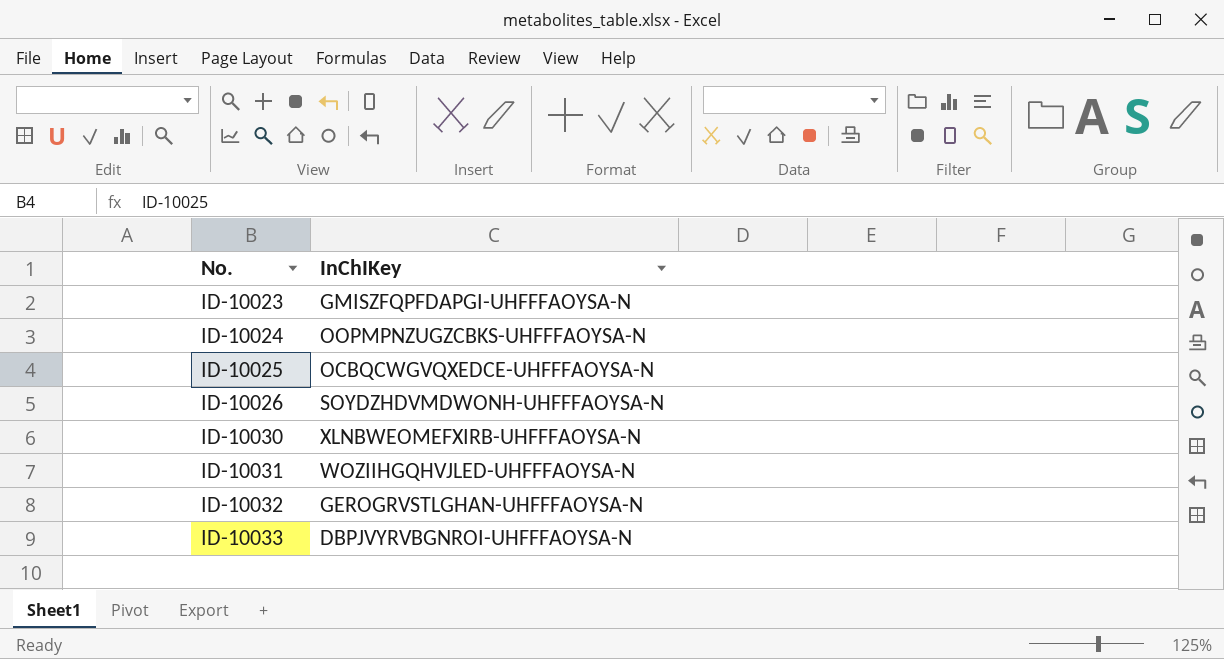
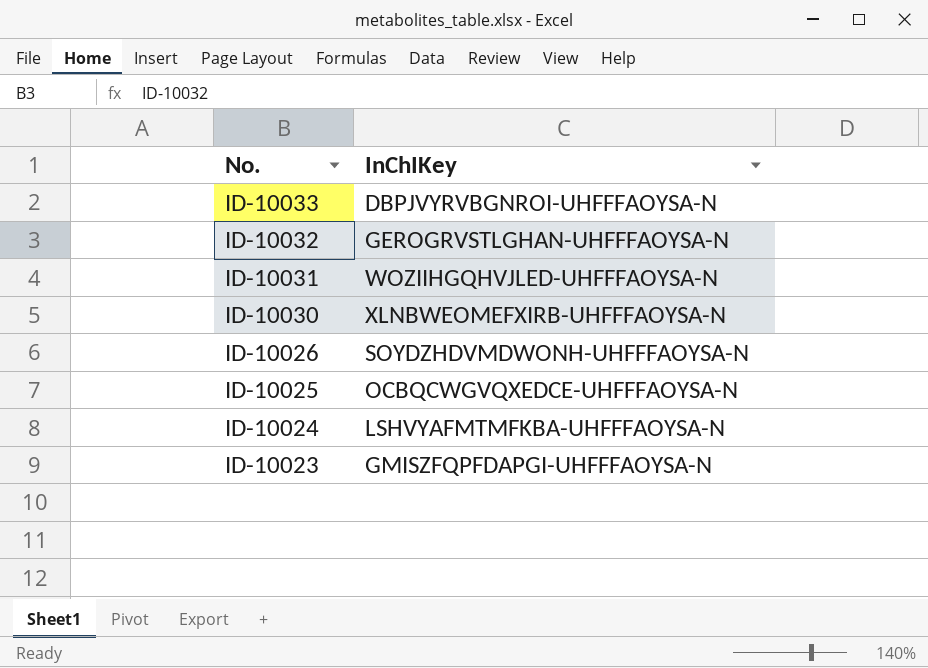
row order: No. ascending -> No. descending
ID-10024 | InChIKey: OOPMPNZUGZCBKS-UHFFFAOYSA-N -> LSHVYAFMTMFKBA-UHFFFAOYSA-N

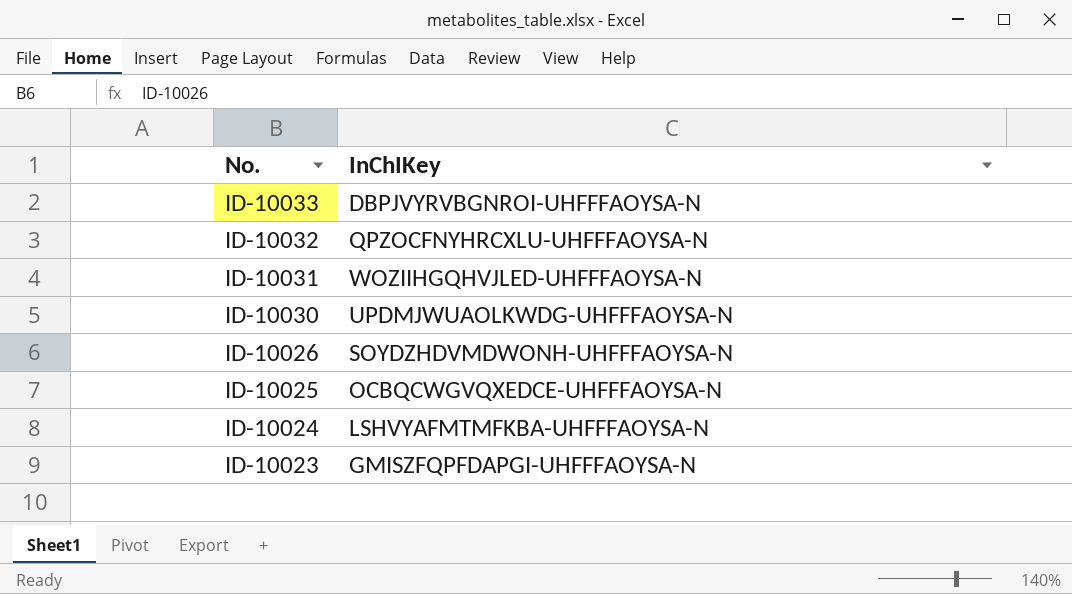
ID-10032 | InChIKey: GEROGRVSTLGHAN-UHFFFAOYSA-N -> QPZOCFNYHRCXLU-UHFFFAOYSA-N
ID-10030 | InChIKey: XLNBWEOMEFXIRB-UHFFFAOYSA-N -> UPDMJWUAOLKWDG-UHFFFAOYSA-N

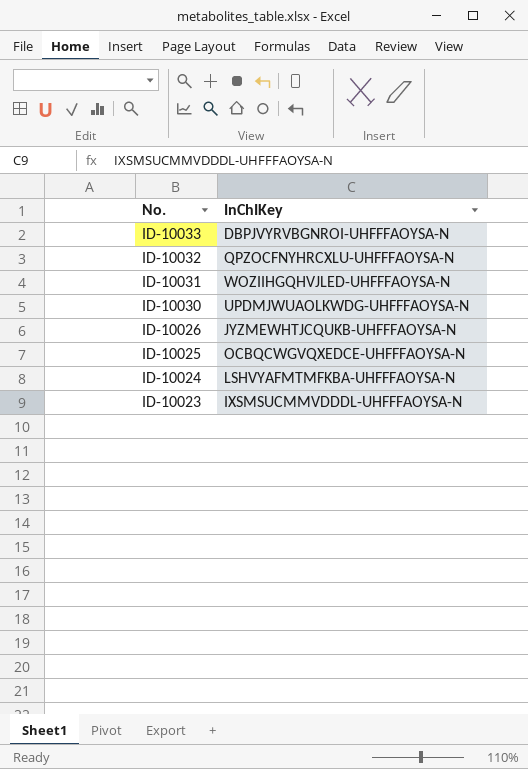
ID-10026 | InChIKey: SOYDZHDVMDWONH-UHFFFAOYSA-N -> JYZMEWHTJCQUKB-UHFFFAOYSA-N
ID-10023 | InChIKey: GMISZFQPFDAPGI-UHFFFAOYSA-N -> IXSMSUCMMVDDDL-UHFFFAOYSA-N

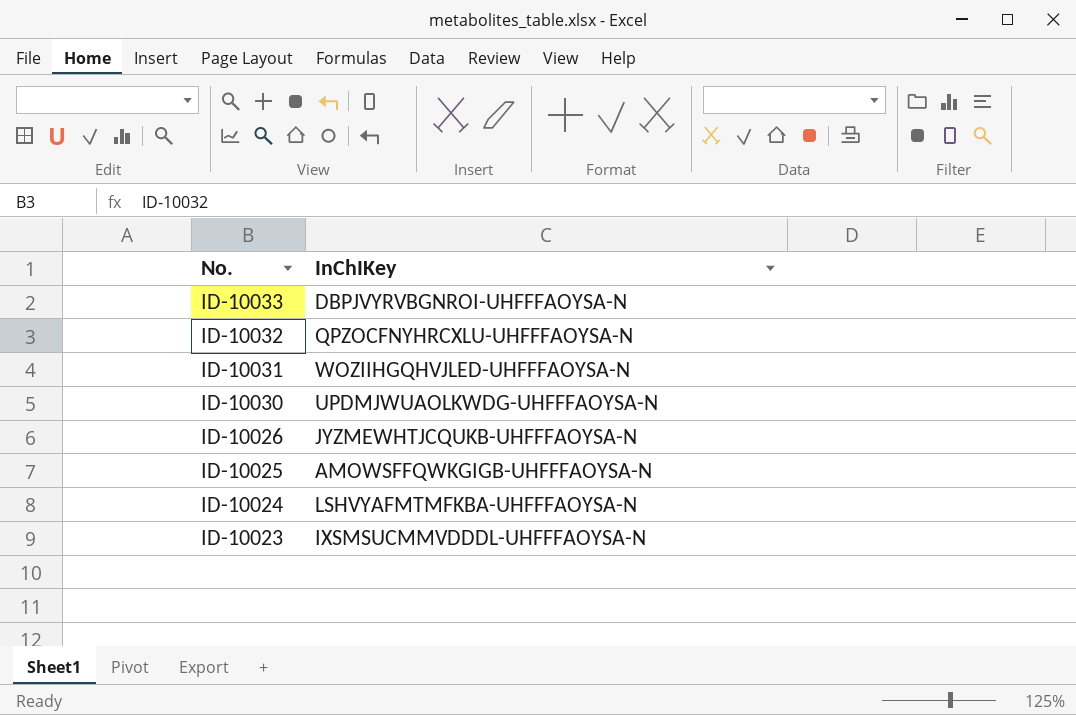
ID-10025 | InChIKey: OCBQCWGVQXEDCE-UHFFFAOYSA-N -> AMOWSFFQWKGIGB-UHFFFAOYSA-N

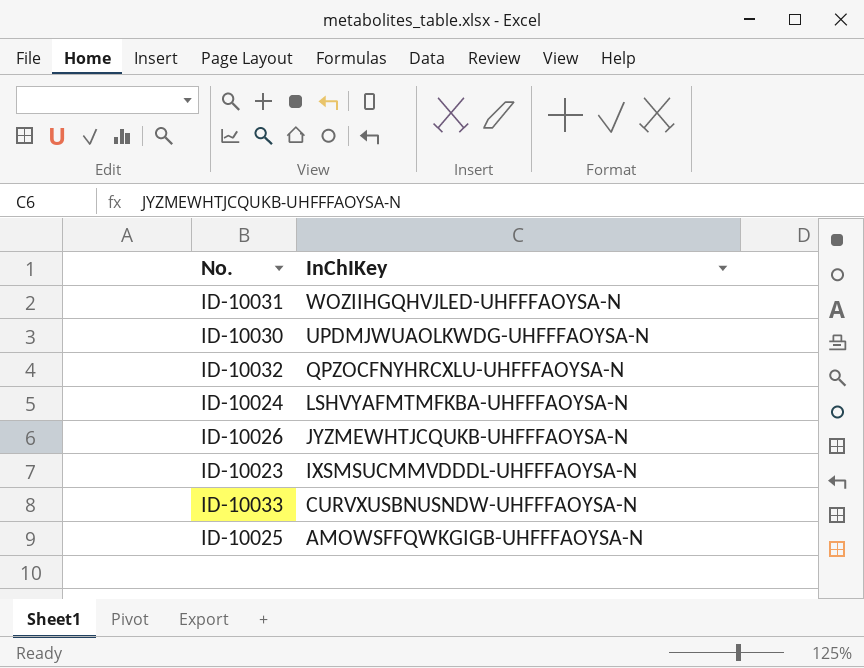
row order: No. descending -> InChIKey descending
ID-10033 | InChIKey: DBPJVYRVBGNROI-UHFFFAOYSA-N -> CURVXUSBNUSNDW-UHFFFAOYSA-N

